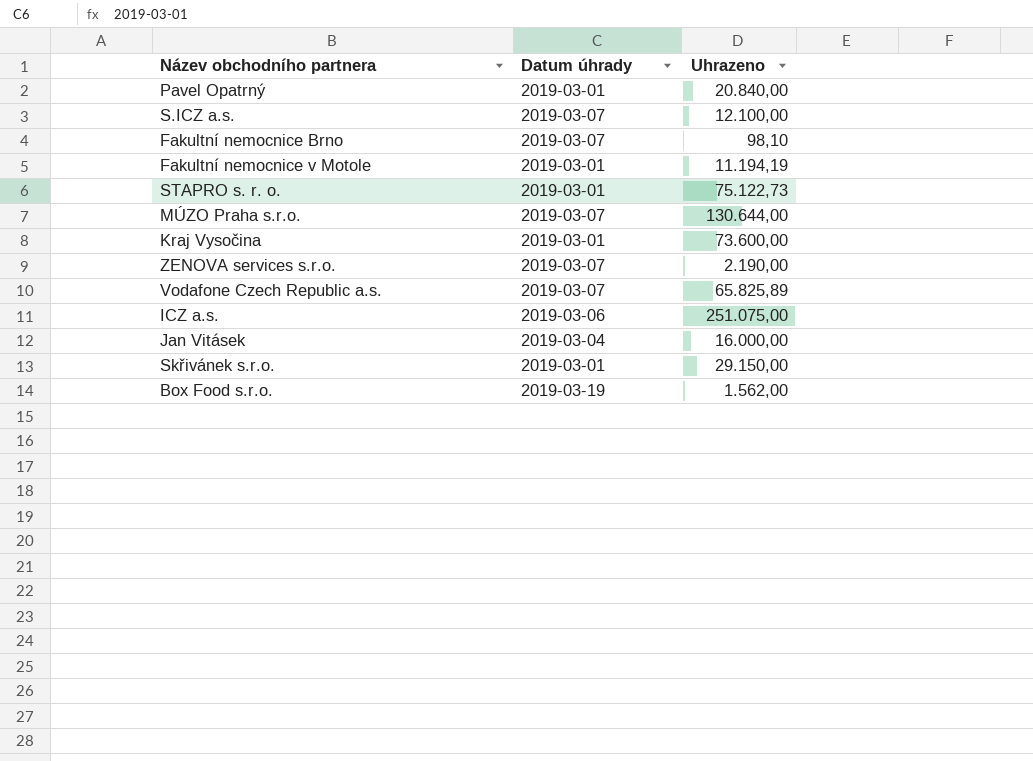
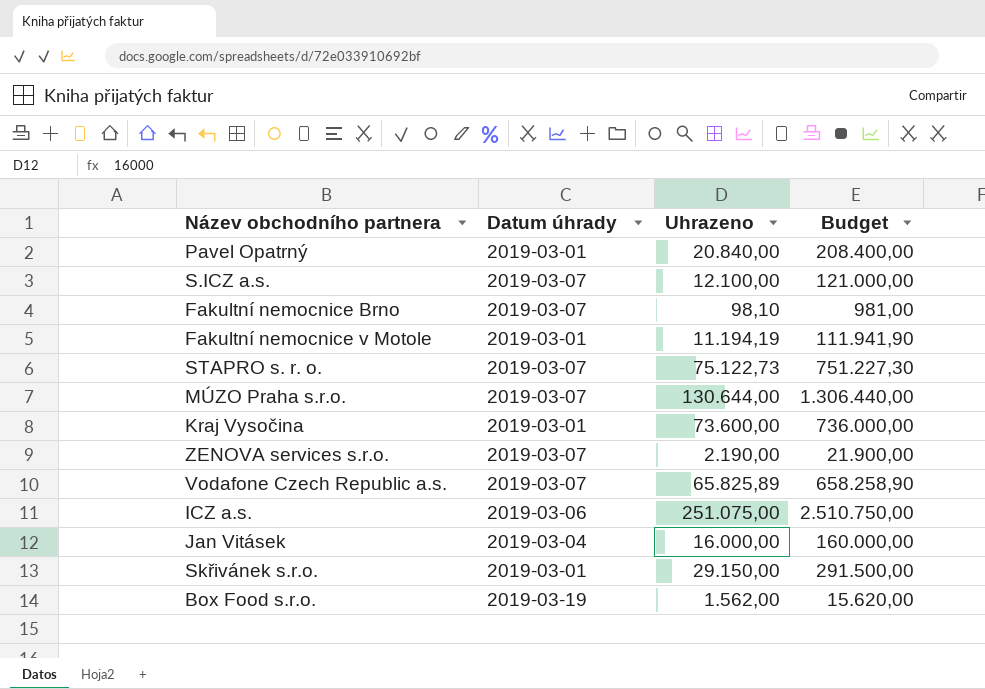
column Budget | formula: none -> [Uhrazeno] * 10
STAPRO s. r. o. | Datum úhrady: 2019-03-01 -> 2019-03-07

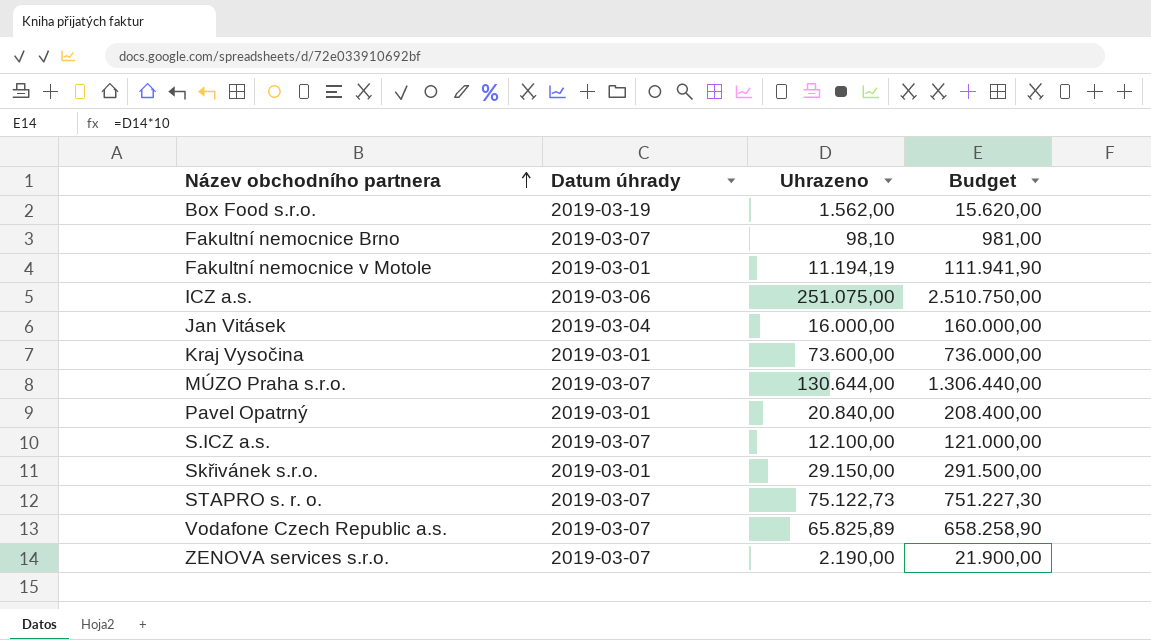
row order: none -> Název obchodního partnera ascending

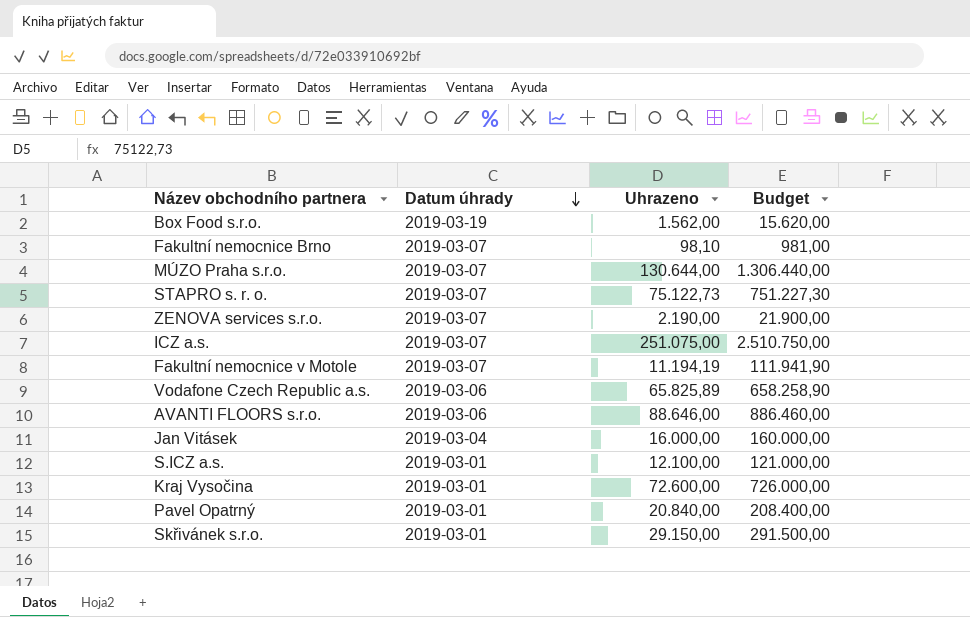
row order: Název obchodního partnera ascending -> Datum úhrady descending
ICZ a.s. | Datum úhrady: 2019-03-06 -> 2019-03-07
Fakultní nemocnice v Motole | Datum úhrady: 2019-03-01 -> 2019-03-07
Vodafone Czech Republic a.s. | Datum úhrady: 2019-03-07 -> 2019-03-06
row AVANTI FLOORS s.r.o.: none -> 2019-03-06 | 88.646,00 | 886.460,00
S.ICZ a.s. | Datum úhrady: 2019-03-07 -> 2019-03-01
Kraj Vysočina | Uhrazeno: 73.600,00 -> 72.600,00
Kraj Vysočina | Budget: 736.000,00 -> 726.000,00

